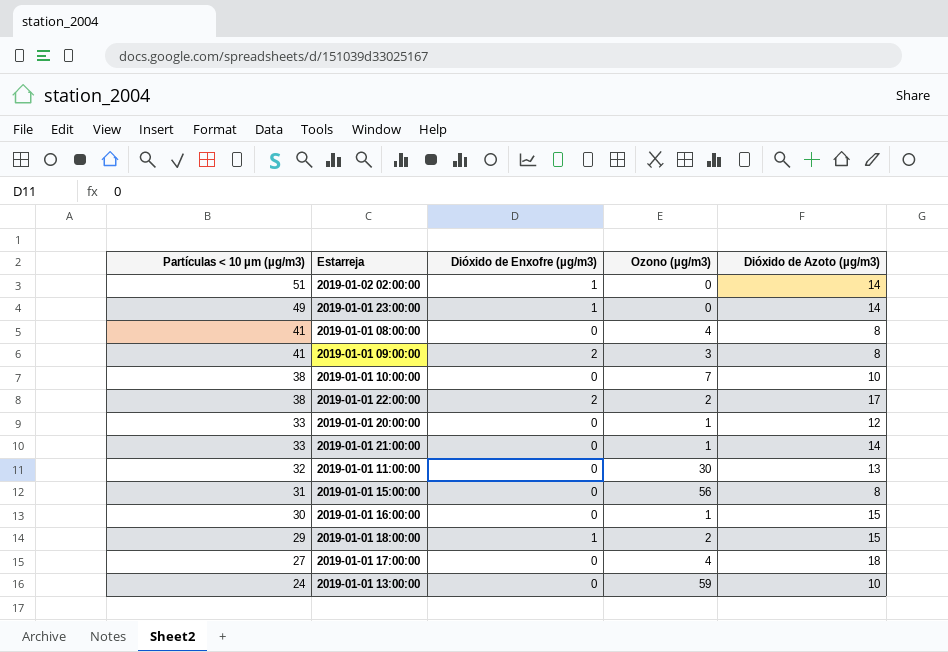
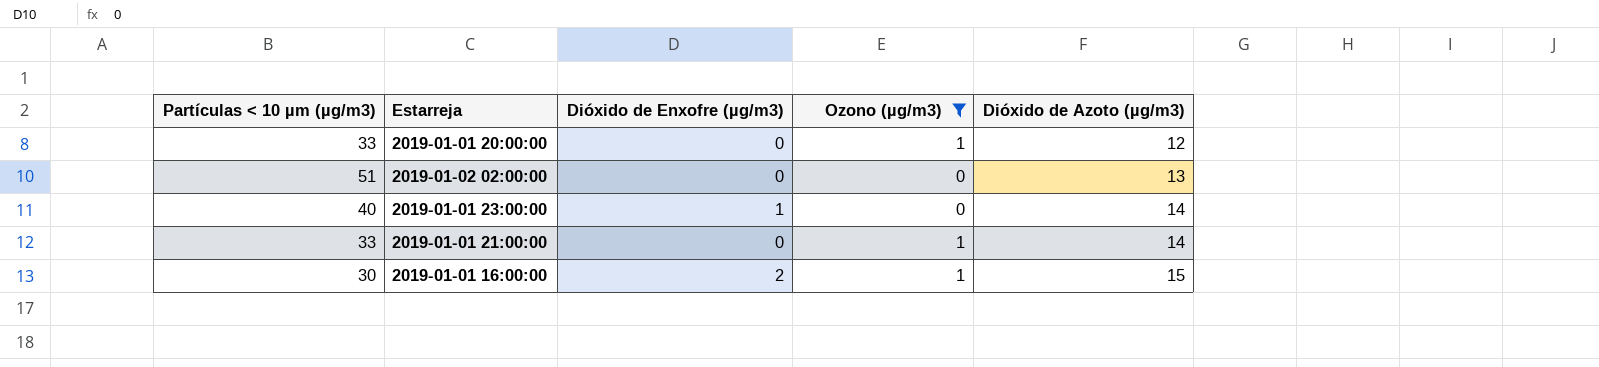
filter: none -> Ozono (µg/m3) <= 1
row order: Partículas < 10 µm (µg/m3) descending -> Dióxido de Azoto (µg/m3) ascending
2019-01-02 02:00:00 | Dióxido de Enxofre (µg/m3): 1 -> 0
2019-01-02 02:00:00 | Dióxido de Azoto (µg/m3): 14 -> 13
2019-01-01 23:00:00 | Partículas < 10 µm (µg/m3): 49 -> 40
2019-01-01 16:00:00 | Dióxido de Enxofre (µg/m3): 0 -> 2

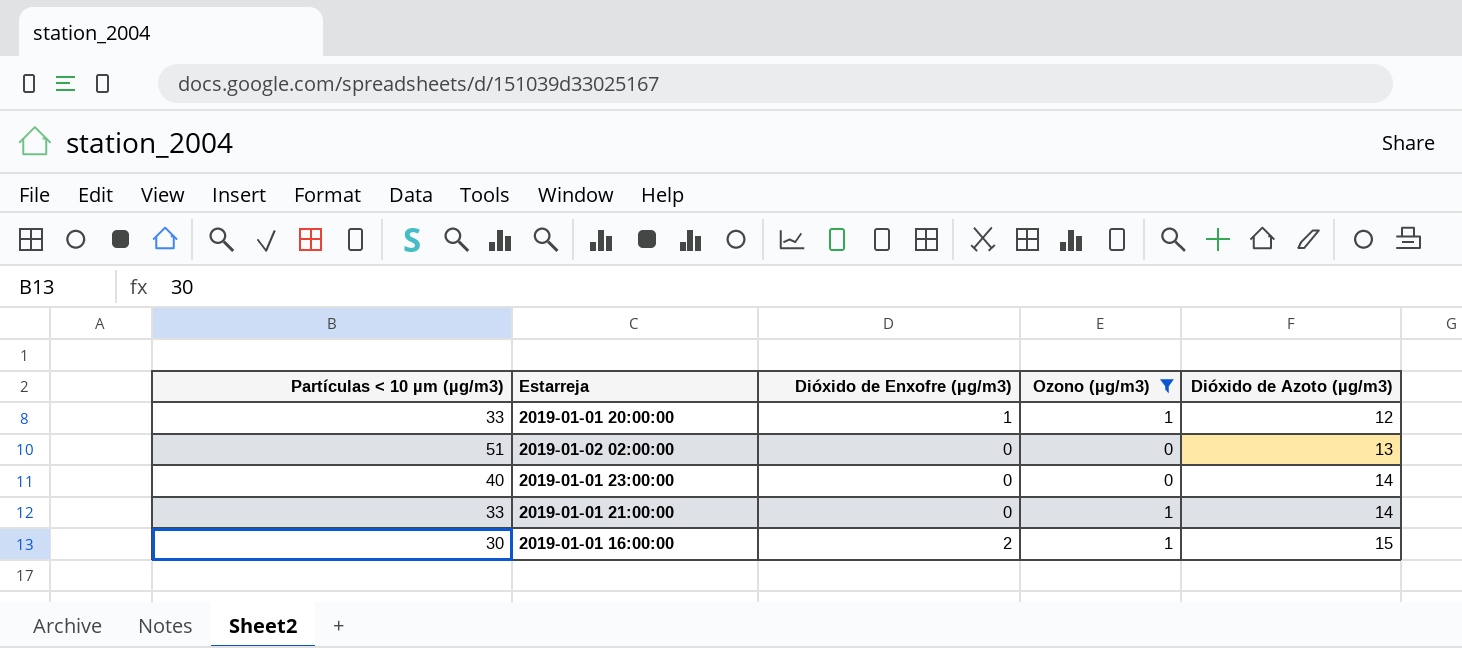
2019-01-01 20:00:00 | Dióxido de Enxofre (µg/m3): 0 -> 1
2019-01-01 23:00:00 | Dióxido de Enxofre (µg/m3): 1 -> 0

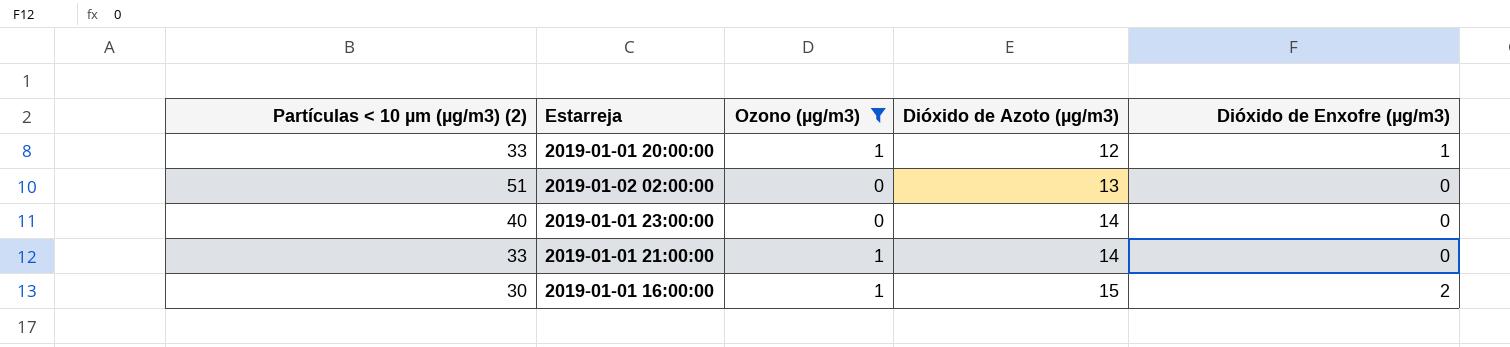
column name: Partículas < 10 µm (µg/m3) -> Partículas < 10 µm (µg/m3) (2)
column Dióxido de Enxofre (µg/m3) | position: 3 -> 5

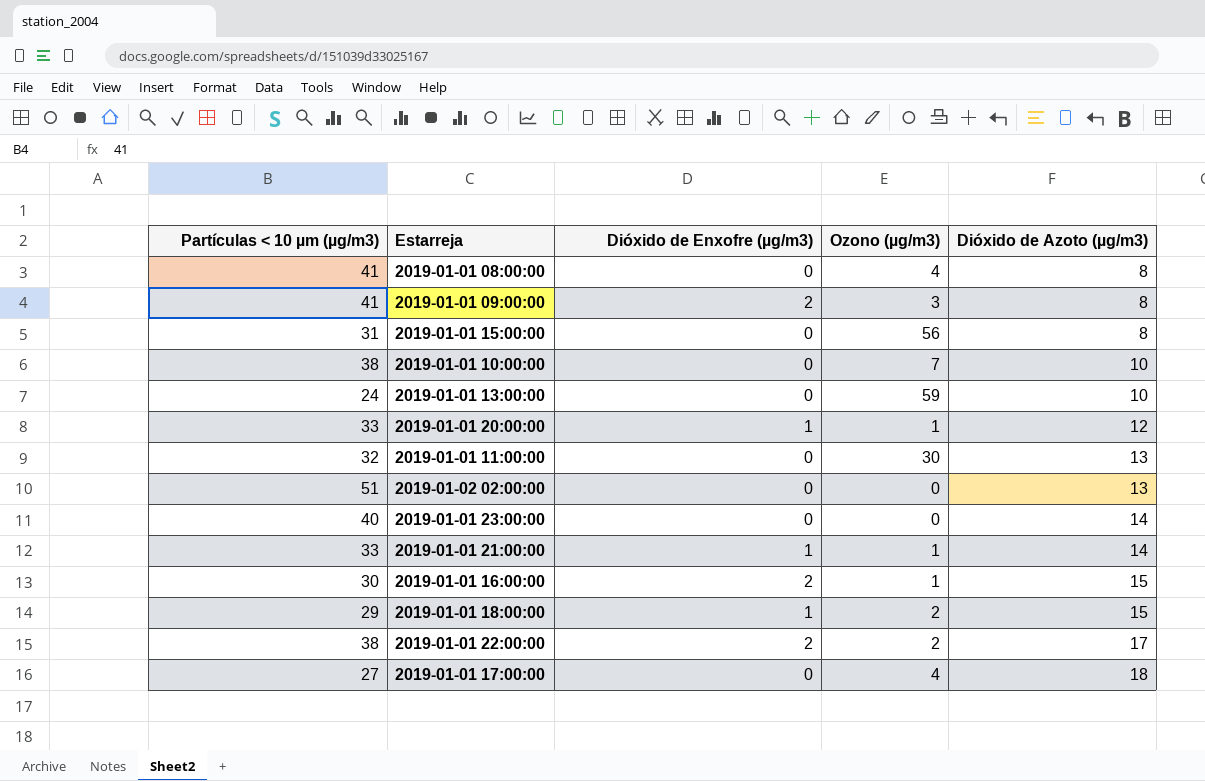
filter: Ozono (µg/m3) <= 1 -> none
column name: Partículas < 10 µm (µg/m3) (2) -> Partículas < 10 µm (µg/m3)
column Dióxido de Enxofre (µg/m3) | position: 5 -> 3
2019-01-01 21:00:00 | Dióxido de Enxofre (µg/m3): 0 -> 1

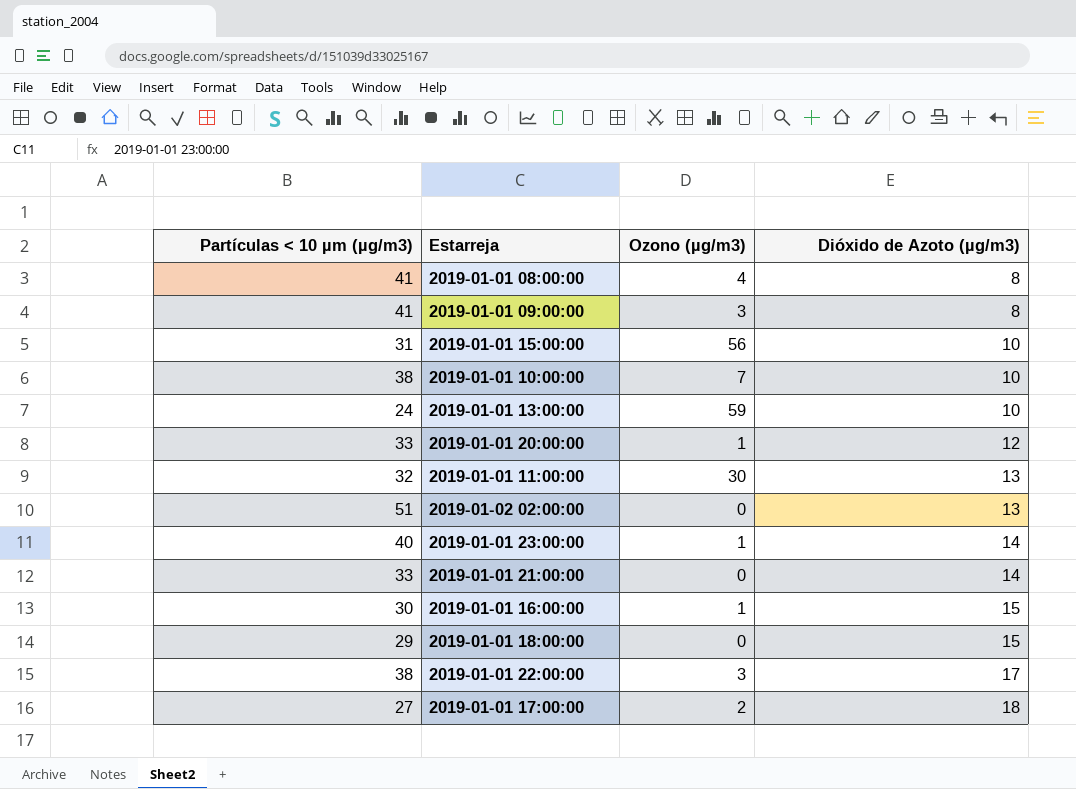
column Dióxido de Enxofre (µg/m3) | position: 3 -> none
2019-01-01 15:00:00 | Dióxido de Azoto (µg/m3): 8 -> 10
2019-01-01 23:00:00 | Ozono (µg/m3): 0 -> 1
2019-01-01 21:00:00 | Ozono (µg/m3): 1 -> 0
2019-01-01 18:00:00 | Ozono (µg/m3): 2 -> 0
2019-01-01 22:00:00 | Ozono (µg/m3): 2 -> 3
2019-01-01 17:00:00 | Ozono (µg/m3): 4 -> 2

